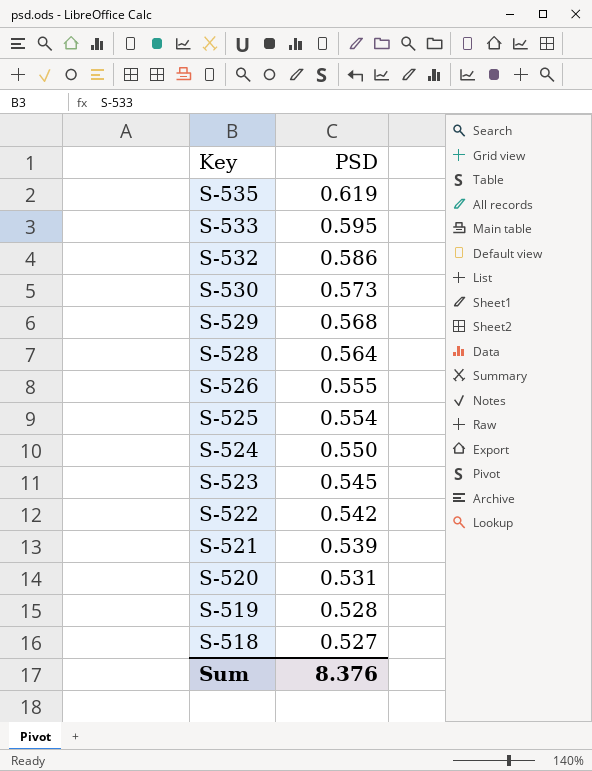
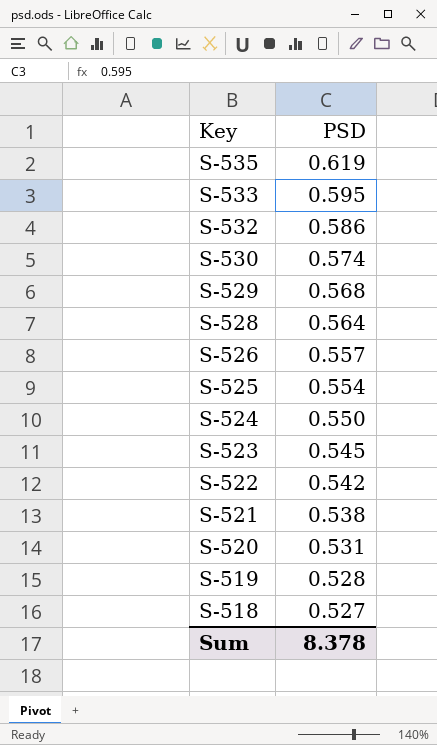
S-530 | PSD: 0.573 -> 0.574
S-526 | PSD: 0.555 -> 0.557
S-521 | PSD: 0.539 -> 0.538
Sum | PSD: 8.376 -> 8.378

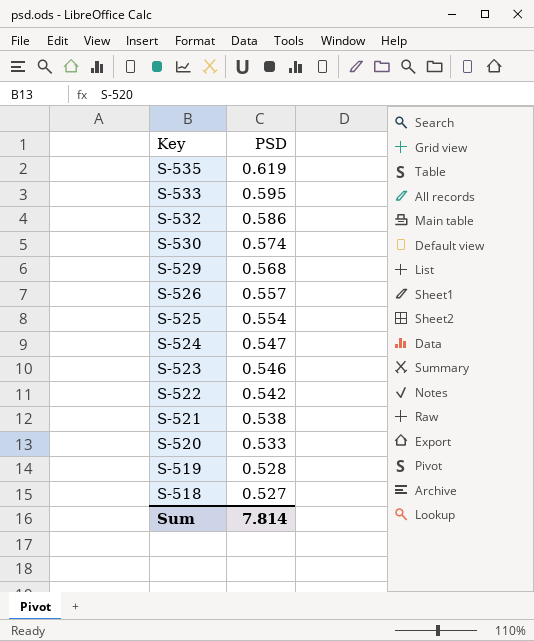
row S-528: 0.564 -> none
S-524 | PSD: 0.550 -> 0.547
S-523 | PSD: 0.545 -> 0.546
S-520 | PSD: 0.531 -> 0.533
Sum | PSD: 8.378 -> 7.814

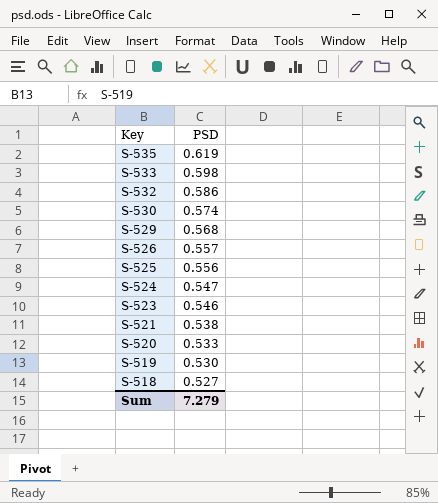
row S-522: 0.542 -> none
S-533 | PSD: 0.595 -> 0.598
S-525 | PSD: 0.554 -> 0.556
S-519 | PSD: 0.528 -> 0.530
Sum | PSD: 7.814 -> 7.279

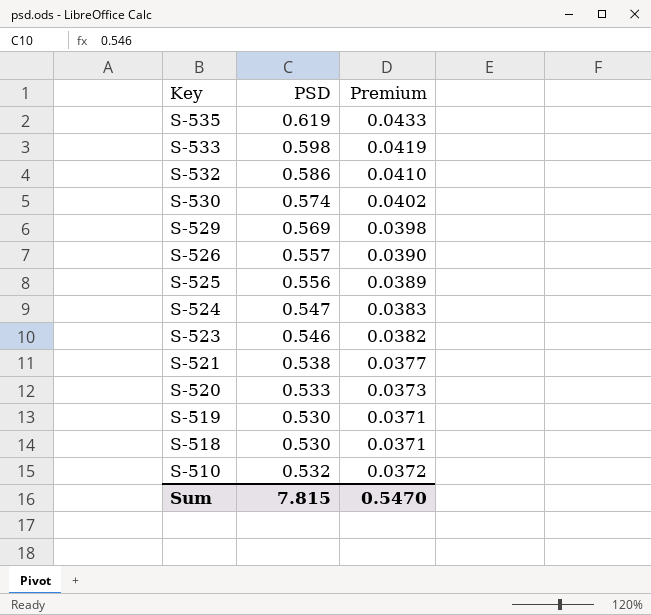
column Premium | formula: none -> [PSD] * 0.07
S-529 | PSD: 0.568 -> 0.569
S-518 | PSD: 0.527 -> 0.530
row S-510: none -> 0.532 | 0.0372
Sum | PSD: 7.279 -> 7.815

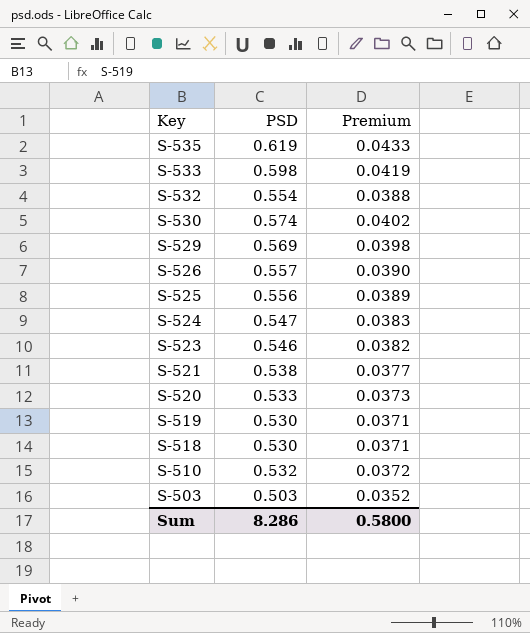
S-532 | PSD: 0.586 -> 0.554
S-532 | Premium: 0.0410 -> 0.0388
row S-503: none -> 0.503 | 0.0352
Sum | PSD: 7.815 -> 8.286
Sum | Premium: 0.5470 -> 0.5800

